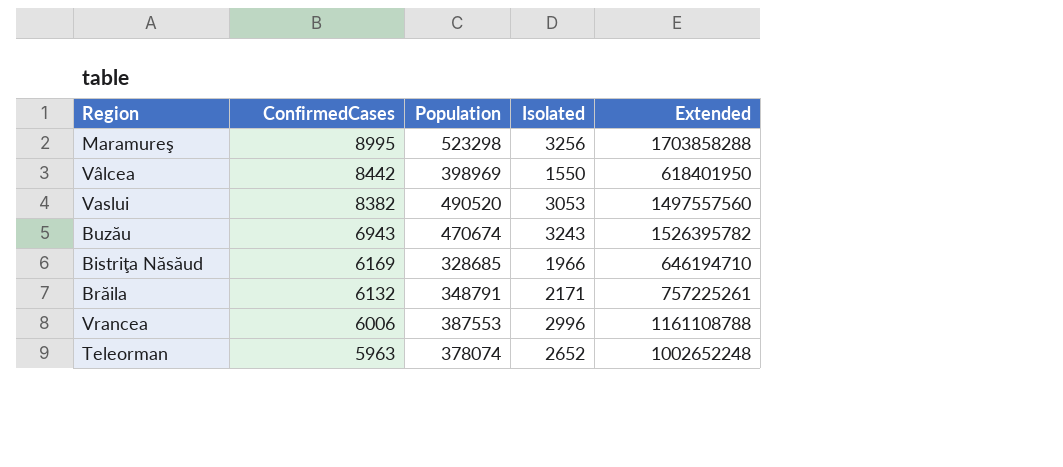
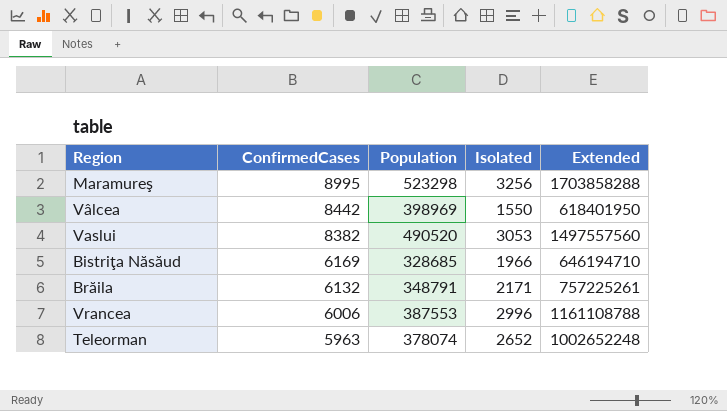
row Buzău: 6943 | 470674 | 3243 | 1526395782 -> none

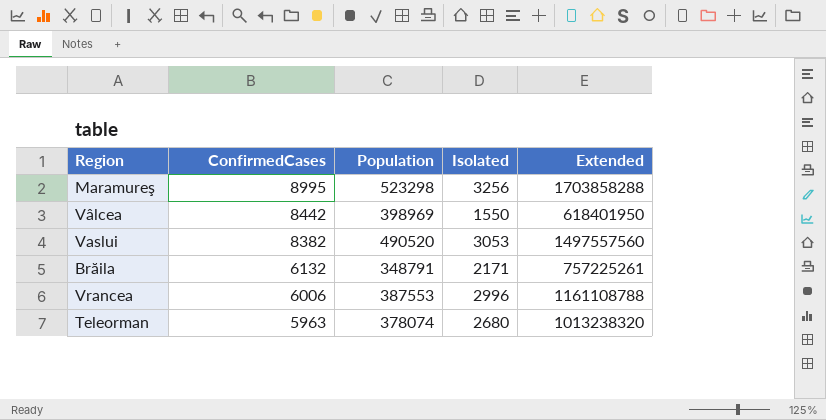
row Bistriţa Năsăud: 6169 | 328685 | 1966 | 646194710 -> none
Teleorman | Isolated: 2652 -> 2680
Teleorman | Extended: 1002652248 -> 1013238320

